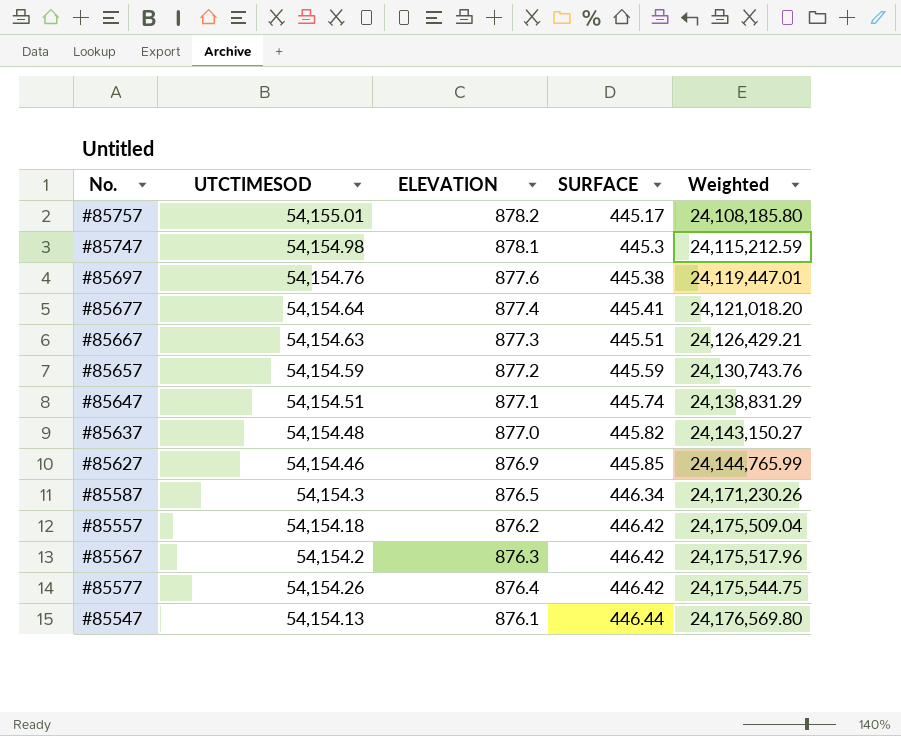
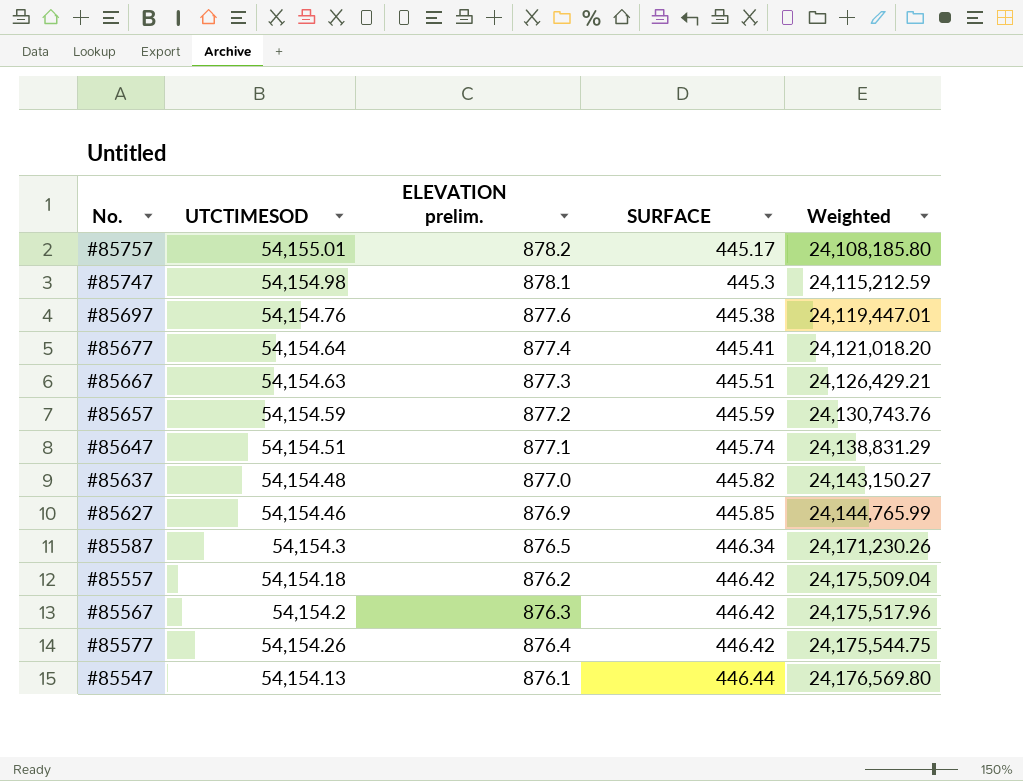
column name: ELEVATION -> ELEVATION prelim.

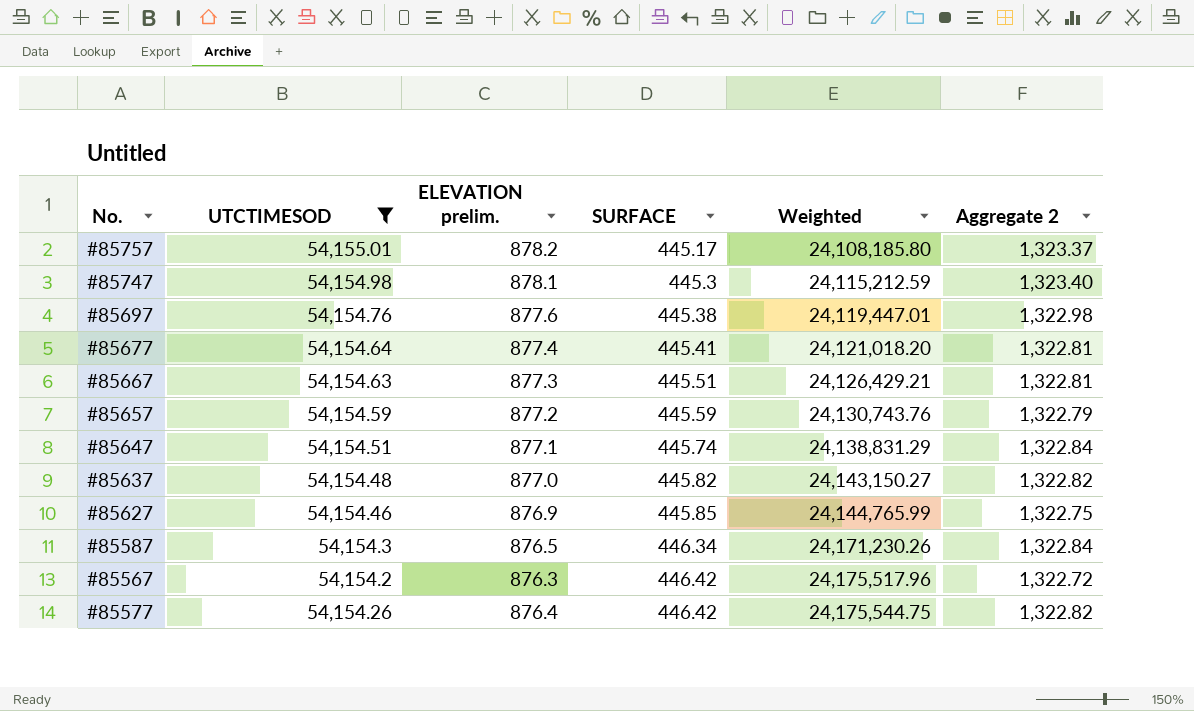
filter: none -> UTCTIMESOD >= 54,154.2
column Aggregate 2 | formula: none -> [ELEVATION prelim.] + [SURFACE]

